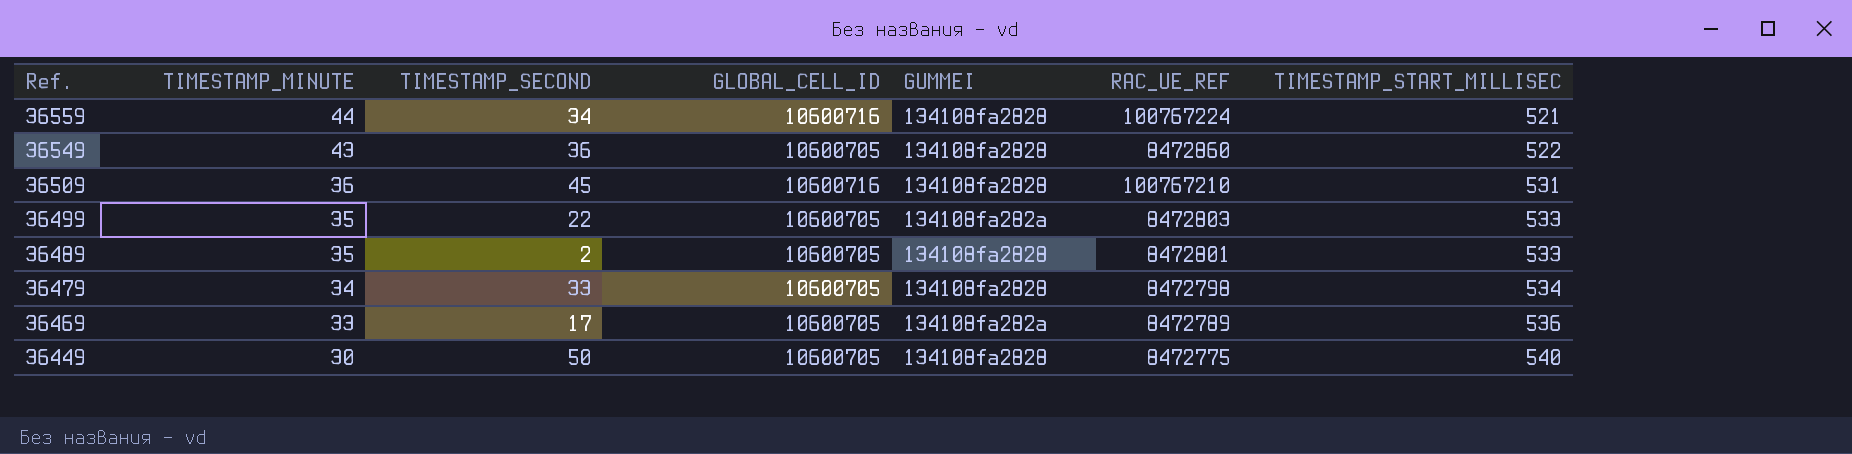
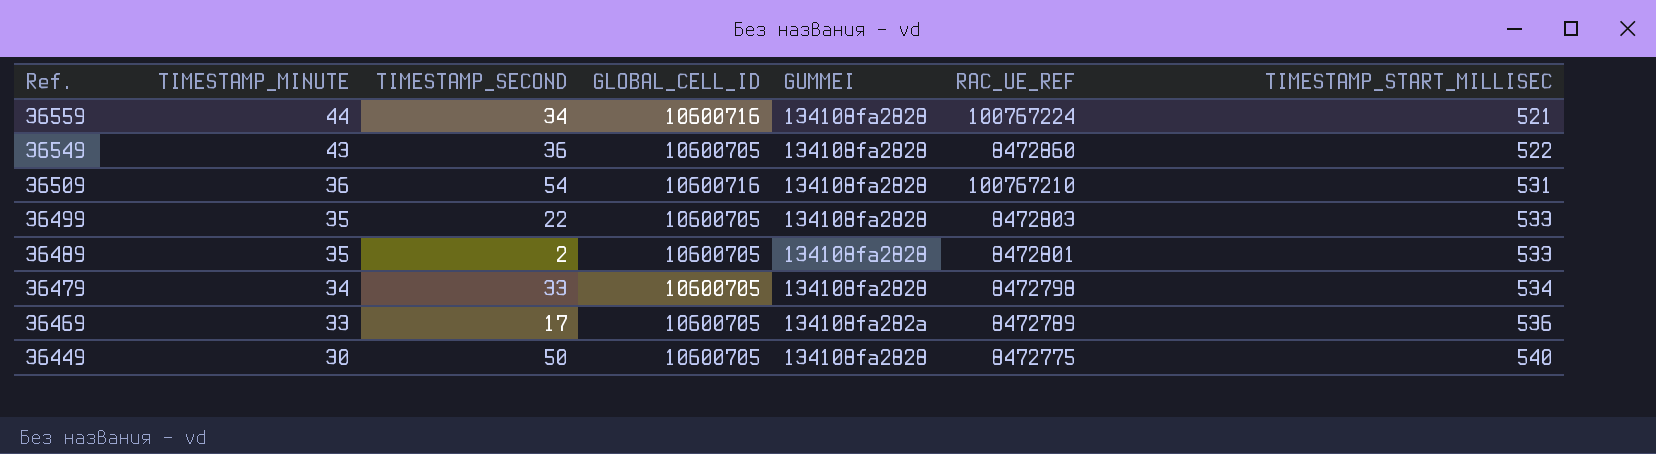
36509 | TIMESTAMP_SECOND: 45 -> 54
36499 | GUMMEI: 134108fa282a -> 134108fa2828

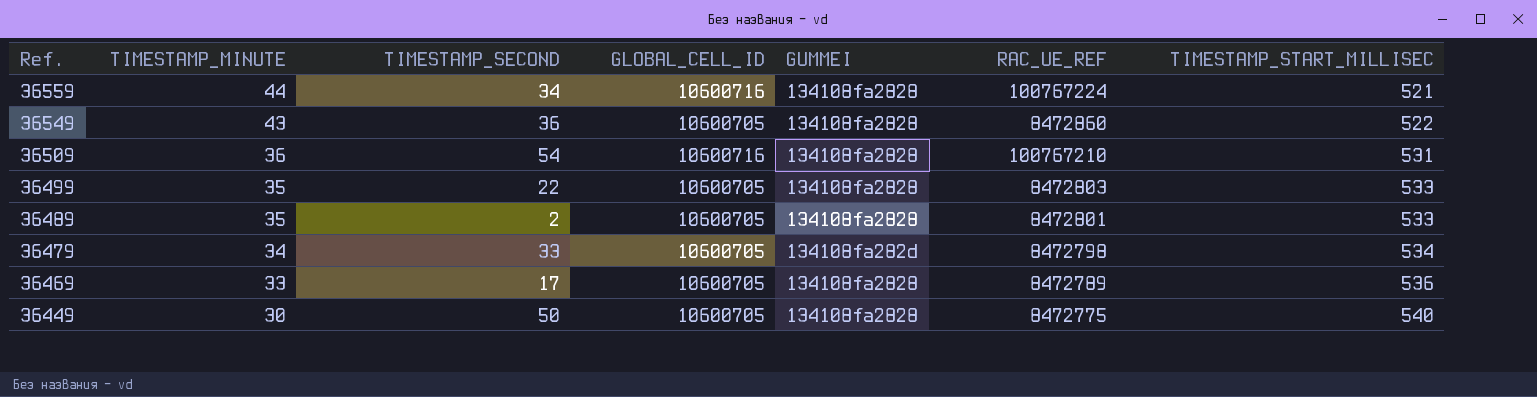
36479 | GUMMEI: 134108fa2828 -> 134108fa282d
36469 | GUMMEI: 134108fa282a -> 134108fa2828

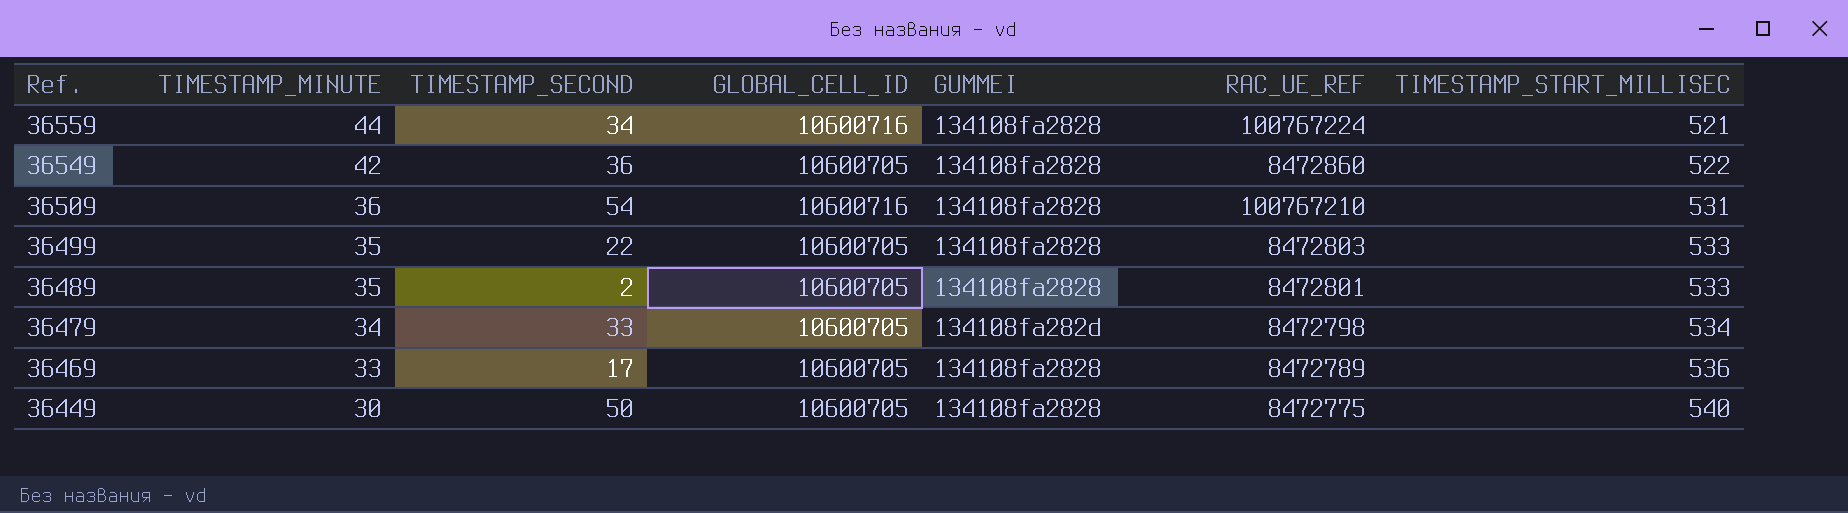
36549 | TIMESTAMP_MINUTE: 43 -> 42

